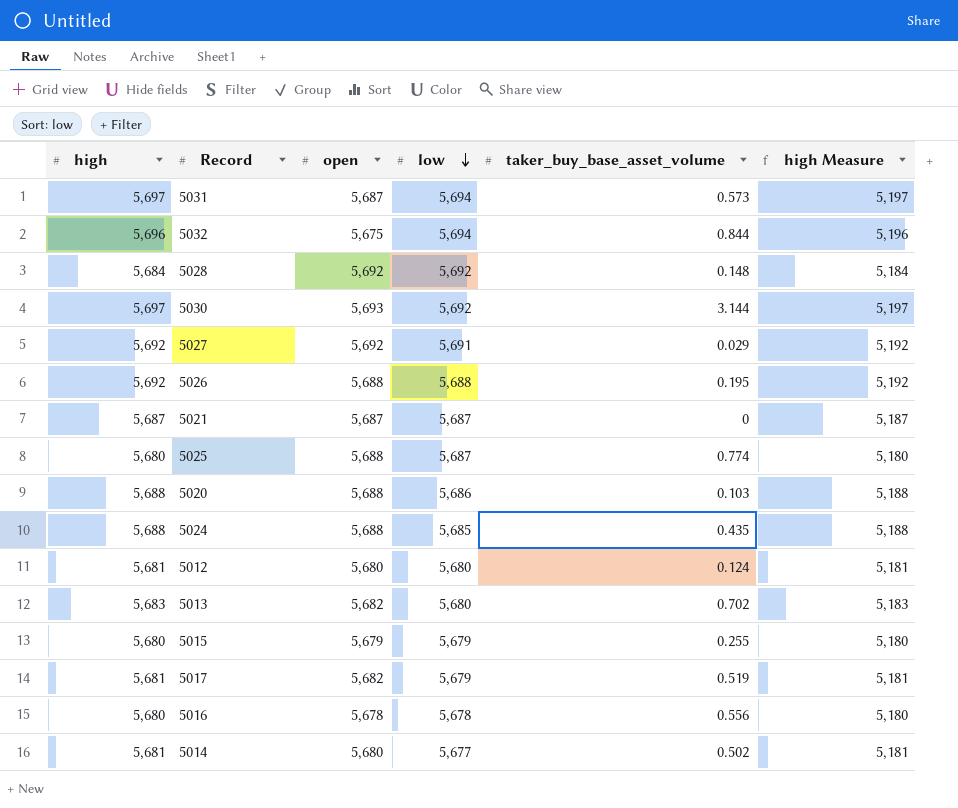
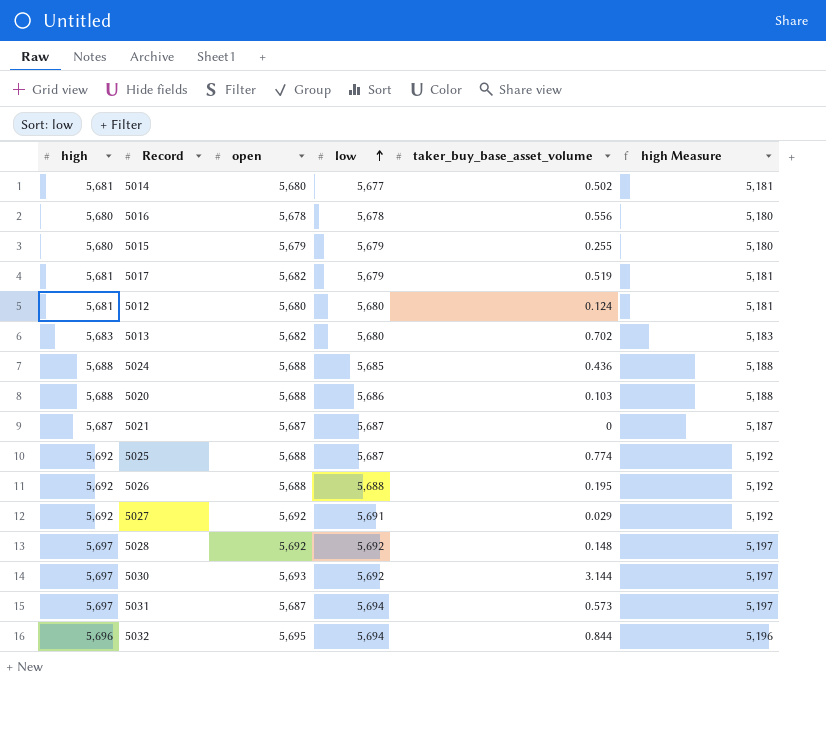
row order: low descending -> low ascending
5024 | taker_buy_base_asset_volume: 0.435 -> 0.436
5025 | high: 5,680 -> 5,692
5025 | high Measure: 5,180 -> 5,192
5028 | high: 5,684 -> 5,697
5028 | high Measure: 5,184 -> 5,197
5032 | open: 5,675 -> 5,695

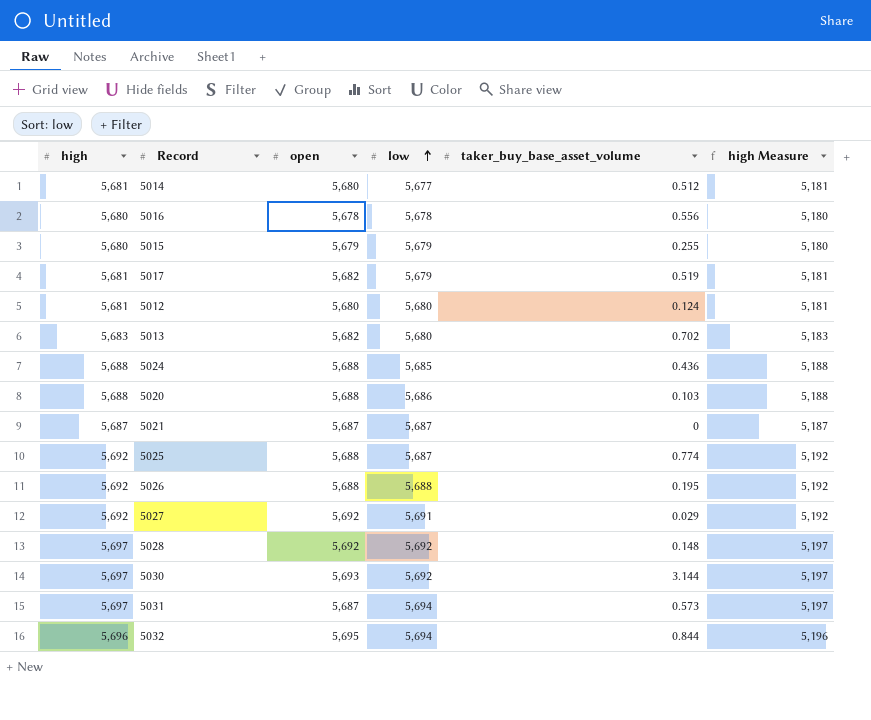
5014 | taker_buy_base_asset_volume: 0.502 -> 0.512

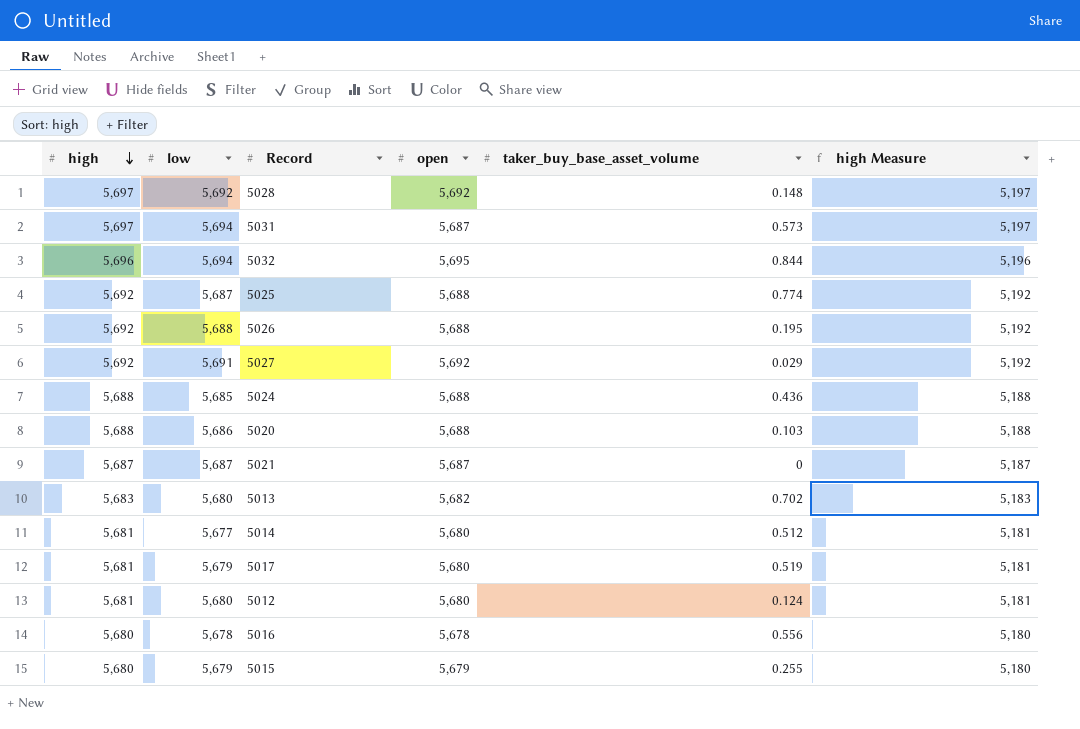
row order: low ascending -> high descending
column low | position: 4 -> 2
row 5030: 5,697 | 5,693 | 5,692 | 3.144 | 5,197 -> none
5017 | open: 5,682 -> 5,680

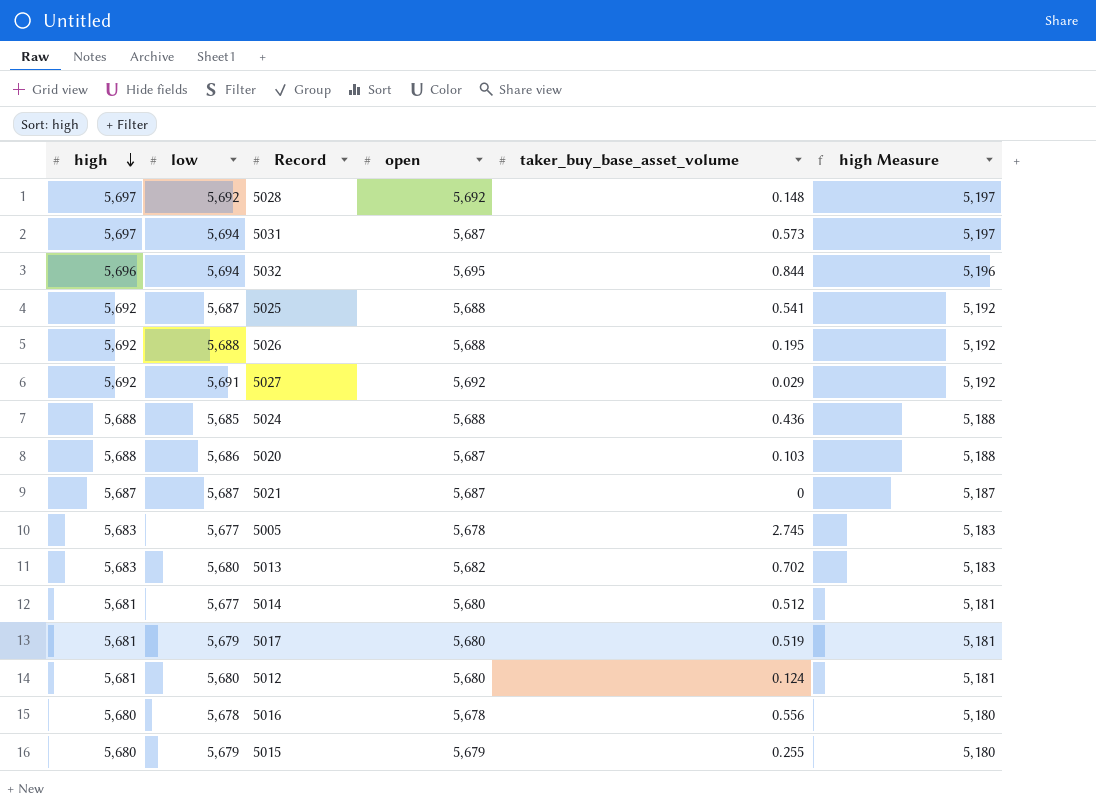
5025 | taker_buy_base_asset_volume: 0.774 -> 0.541
5020 | open: 5,688 -> 5,687
row 5005: none -> 5,683 | 5,677 | 5,678 | 2.745 | 5,183

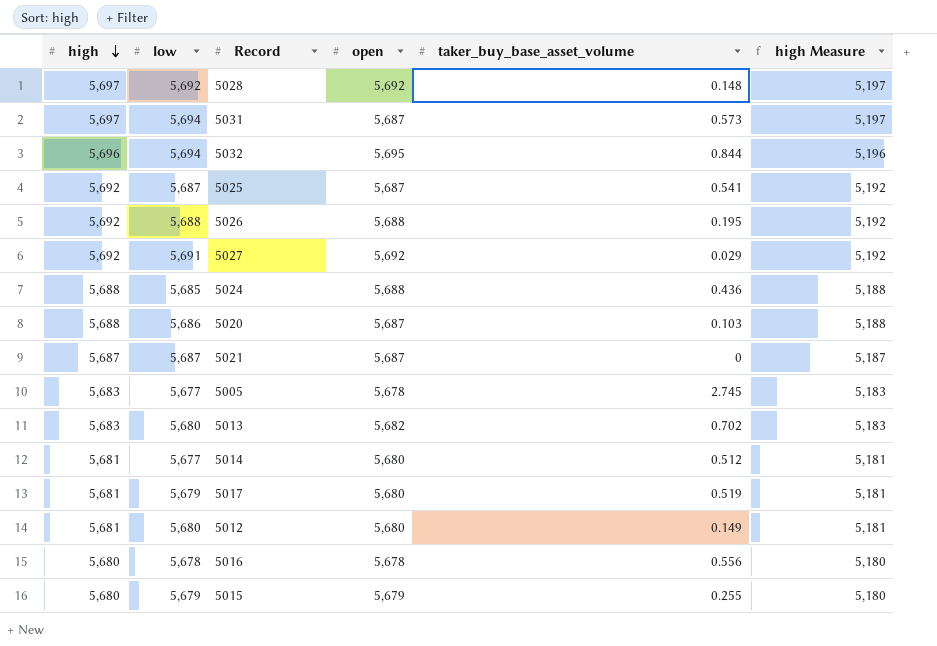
5025 | open: 5,688 -> 5,687
5012 | taker_buy_base_asset_volume: 0.124 -> 0.149

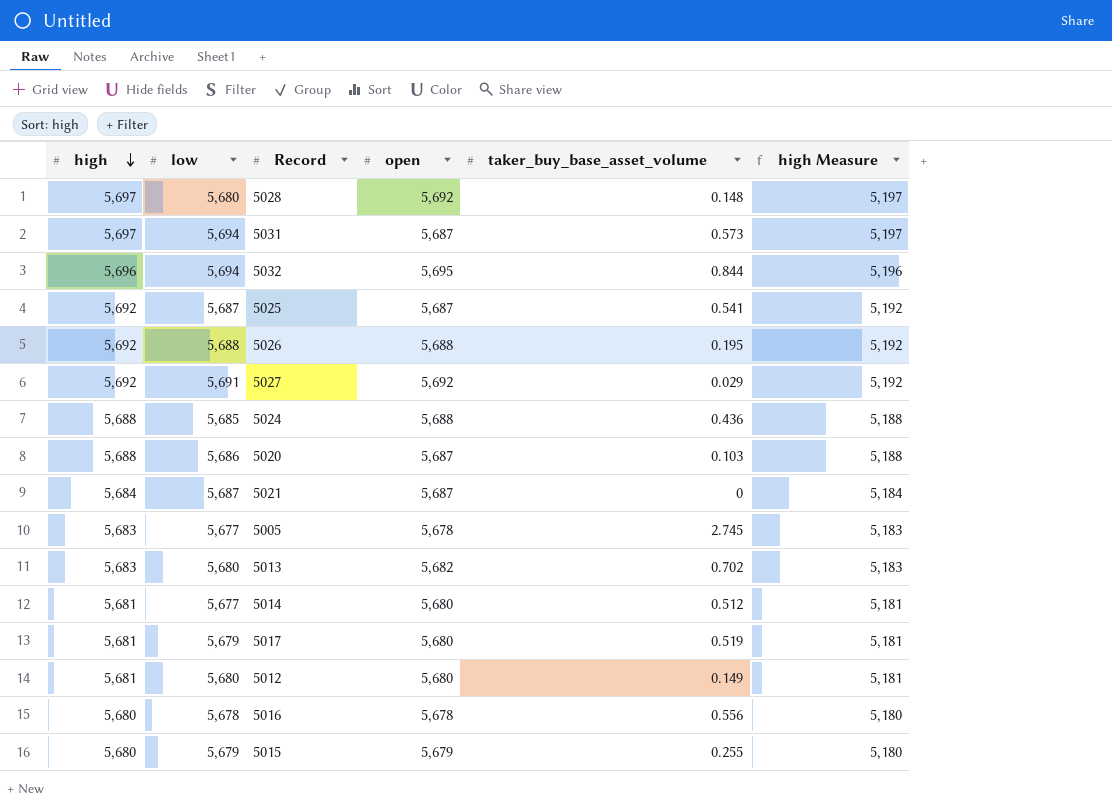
5028 | low: 5,692 -> 5,680
5021 | high: 5,687 -> 5,684
5021 | high Measure: 5,187 -> 5,184

